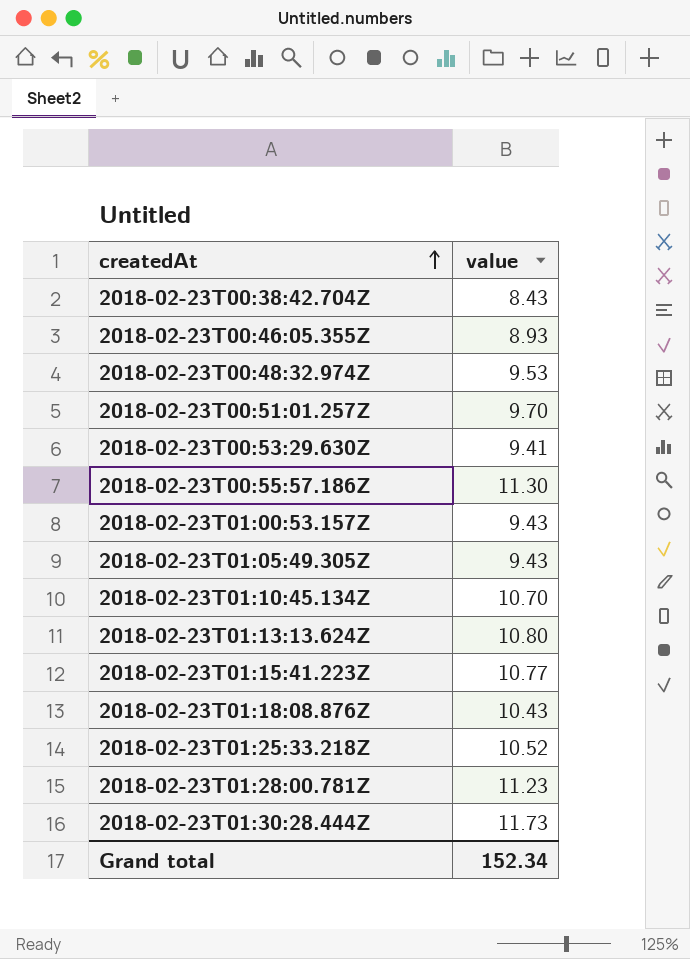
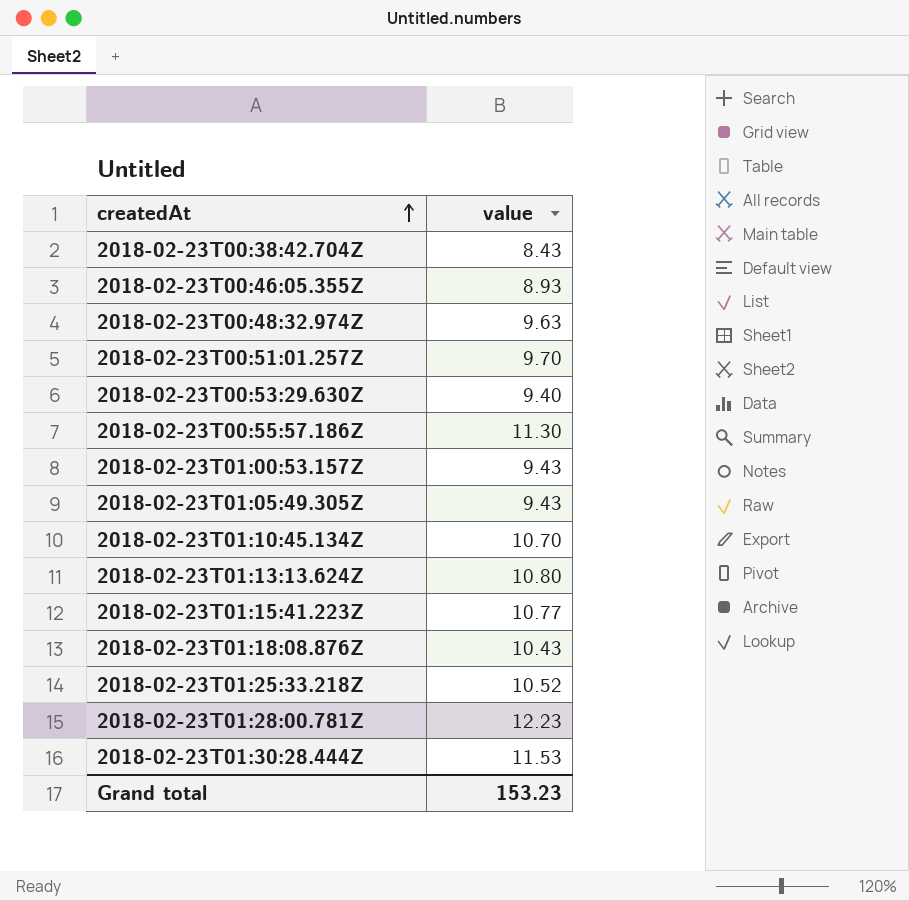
2018-02-23T00:48:32.974Z | value: 9.53 -> 9.63
2018-02-23T00:53:29.630Z | value: 9.41 -> 9.40
2018-02-23T01:28:00.781Z | value: 11.23 -> 12.23
2018-02-23T01:30:28.444Z | value: 11.73 -> 11.53
Grand total | value: 152.34 -> 153.23

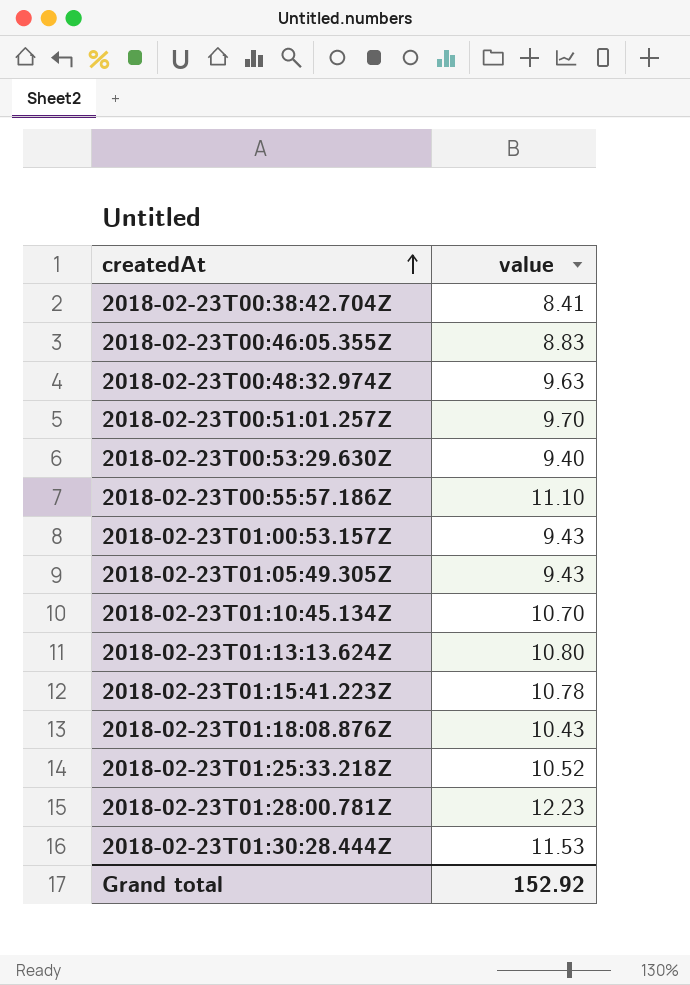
2018-02-23T00:38:42.704Z | value: 8.43 -> 8.41
2018-02-23T00:46:05.355Z | value: 8.93 -> 8.83
2018-02-23T00:55:57.186Z | value: 11.30 -> 11.10
2018-02-23T01:15:41.223Z | value: 10.77 -> 10.78
Grand total | value: 153.23 -> 152.92

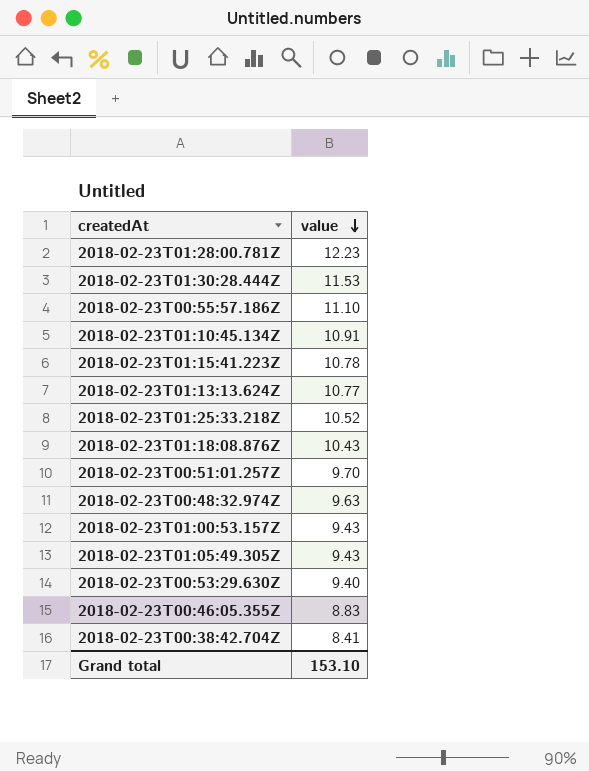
row order: createdAt ascending -> value descending
2018-02-23T01:10:45.134Z | value: 10.70 -> 10.91
2018-02-23T01:13:13.624Z | value: 10.80 -> 10.77
Grand total | value: 152.92 -> 153.10

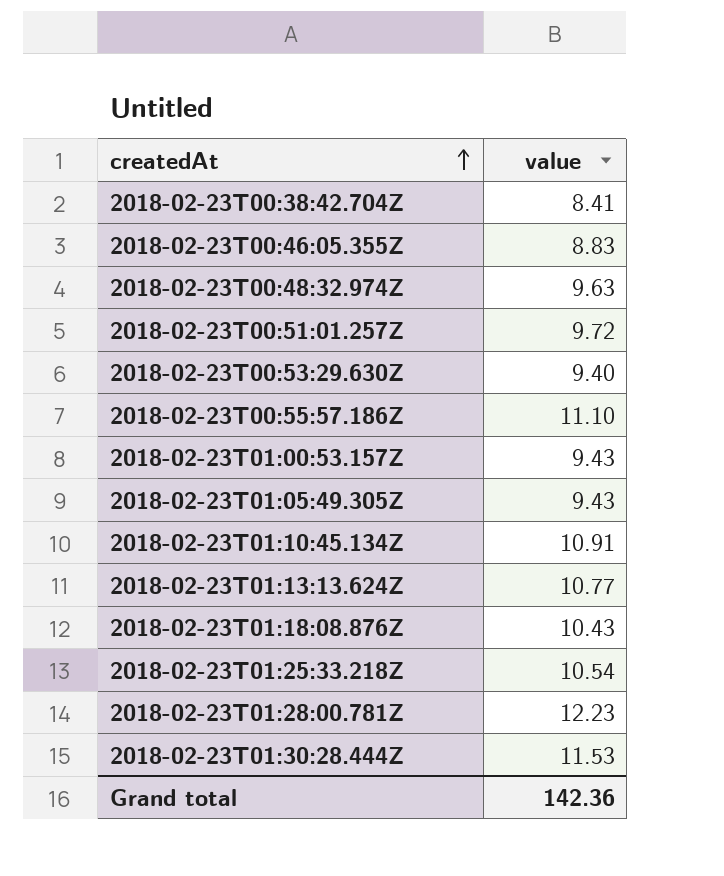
row order: value descending -> createdAt ascending
row 2018-02-23T01:15:41.223Z: 10.78 -> none
2018-02-23T00:51:01.257Z | value: 9.70 -> 9.72
2018-02-23T01:25:33.218Z | value: 10.52 -> 10.54
Grand total | value: 153.10 -> 142.36

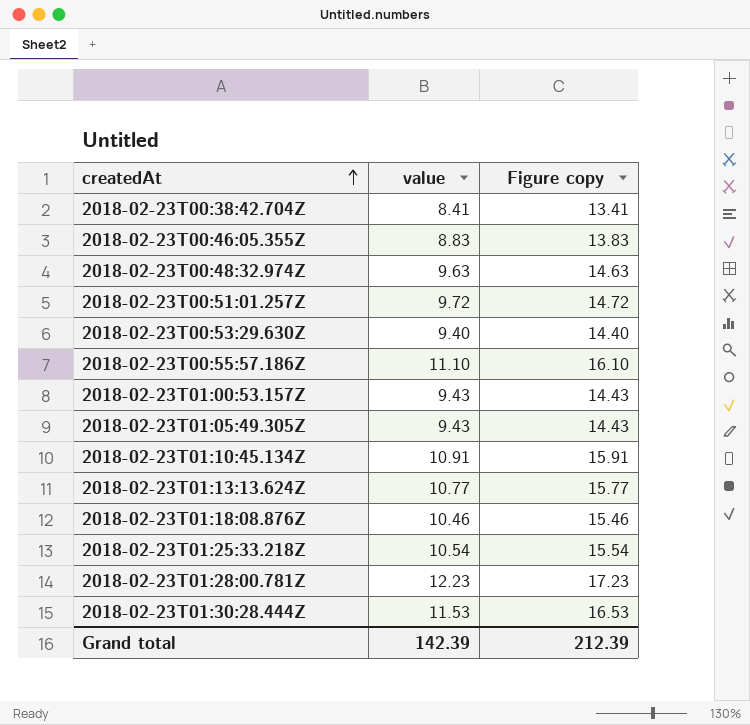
column Figure copy | formula: none -> [value] + 5
2018-02-23T01:18:08.876Z | value: 10.43 -> 10.46
Grand total | value: 142.36 -> 142.39

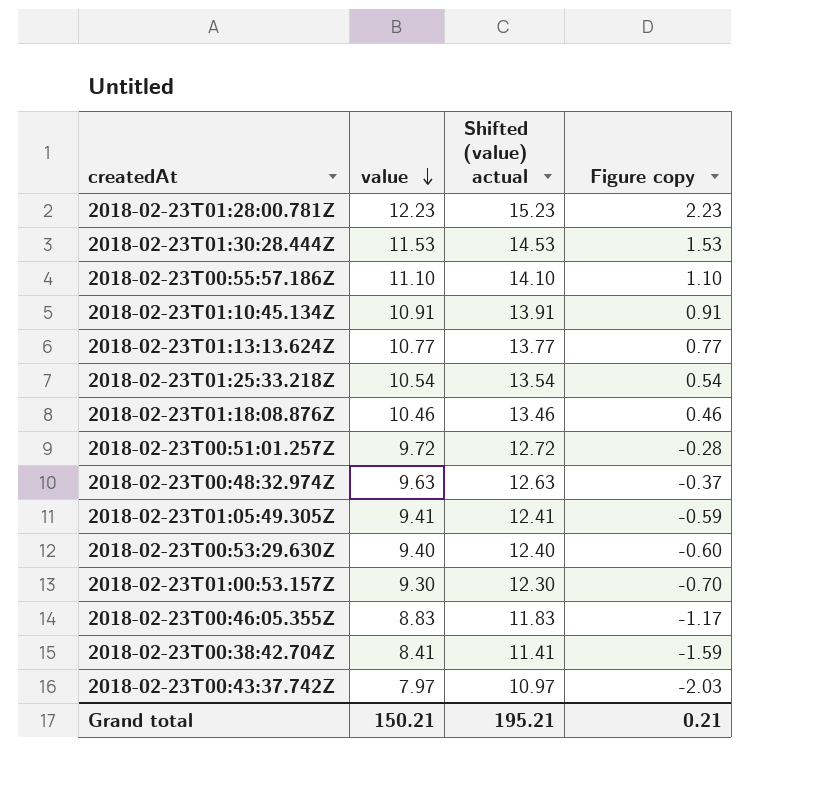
row order: createdAt ascending -> value descending
column Shifted (value) actual | formula: none -> [value] + 3
column Figure copy | formula: [value] + 5 -> [value] - 10
2018-02-23T01:05:49.305Z | value: 9.43 -> 9.41
2018-02-23T01:00:53.157Z | value: 9.43 -> 9.30
row 2018-02-23T00:43:37.742Z: none -> 7.97 | 10.97 | -2.03
Grand total | value: 142.39 -> 150.21
Grand total | Figure copy: 212.39 -> 0.21

